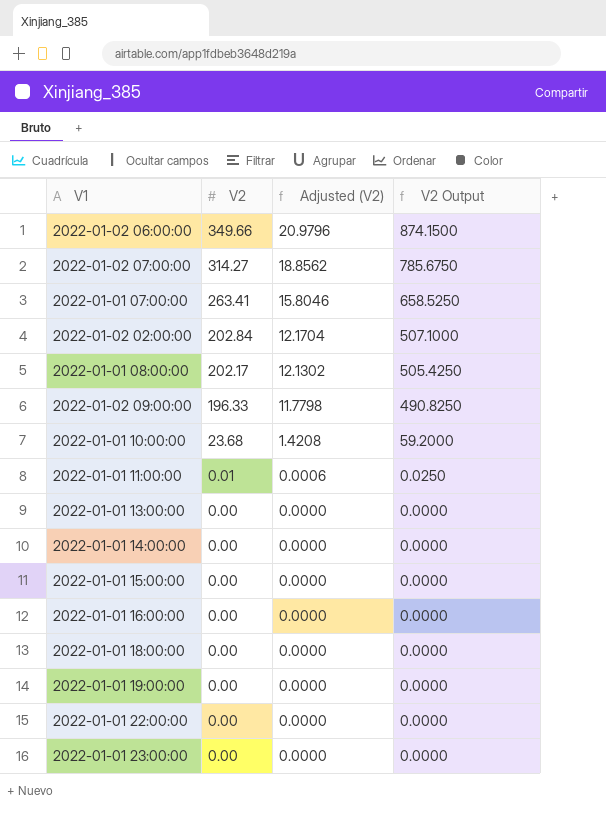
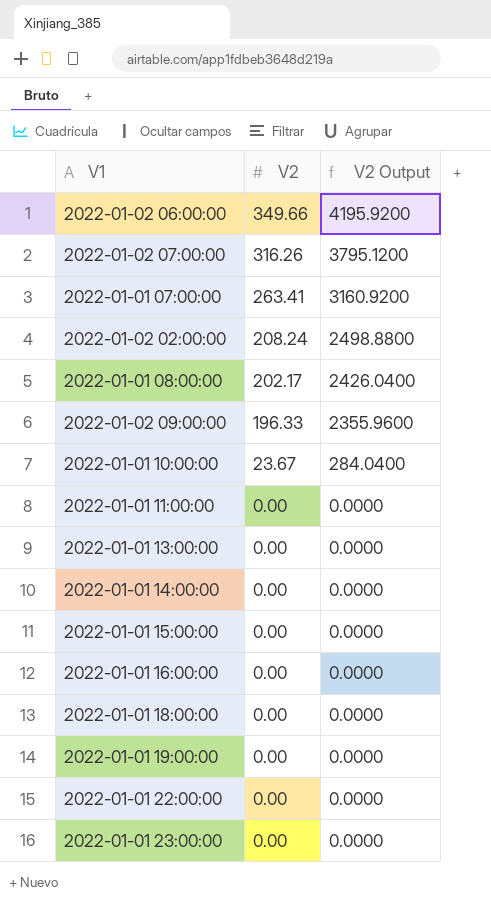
column Adjusted (V2) | formula: [V2] * 0.06 -> none
column V2 Output | formula: [V2] * 2.5 -> [V2] * 12
2022-01-02 07:00:00 | V2: 314.27 -> 316.26
2022-01-02 02:00:00 | V2: 202.84 -> 208.24
2022-01-01 10:00:00 | V2: 23.68 -> 23.67
2022-01-01 11:00:00 | V2: 0.01 -> 0.00

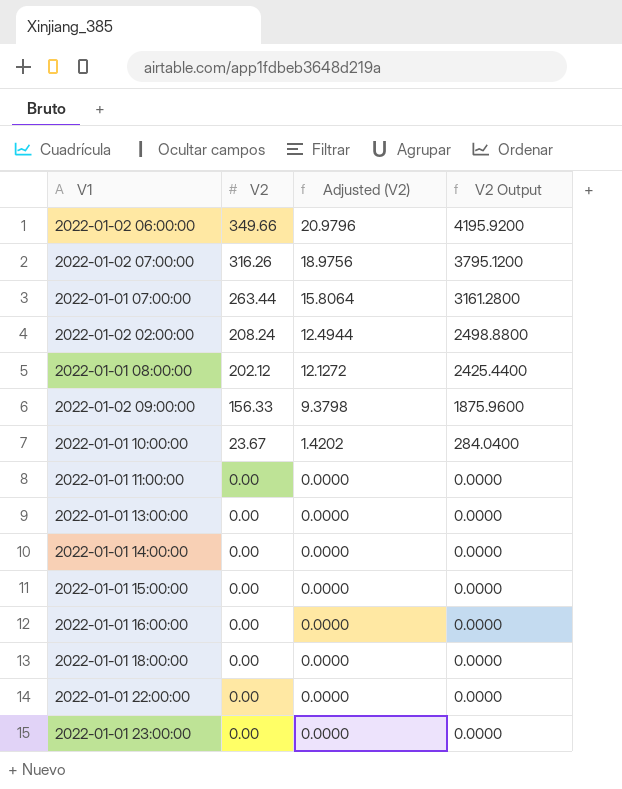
column Adjusted (V2) | formula: none -> [V2] * 0.06
row 2022-01-01 19:00:00: 0.00 | 0.0000 -> none
2022-01-01 07:00:00 | V2: 263.41 -> 263.44
2022-01-01 07:00:00 | V2 Output: 3160.9200 -> 3161.2800
2022-01-01 08:00:00 | V2: 202.17 -> 202.12
2022-01-01 08:00:00 | V2 Output: 2426.0400 -> 2425.4400
2022-01-02 09:00:00 | V2: 196.33 -> 156.33
2022-01-02 09:00:00 | V2 Output: 2355.9600 -> 1875.9600

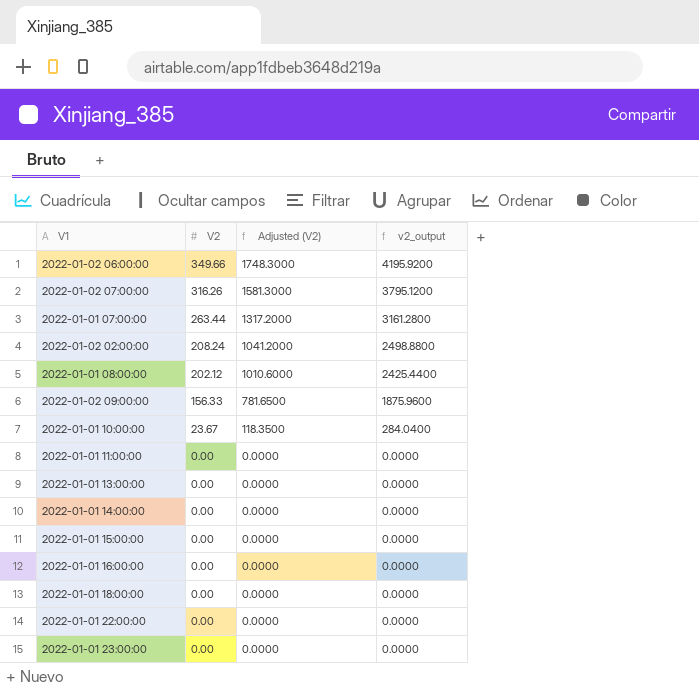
column Adjusted (V2) | formula: [V2] * 0.06 -> [V2] * 5
column name: V2 Output -> v2_output

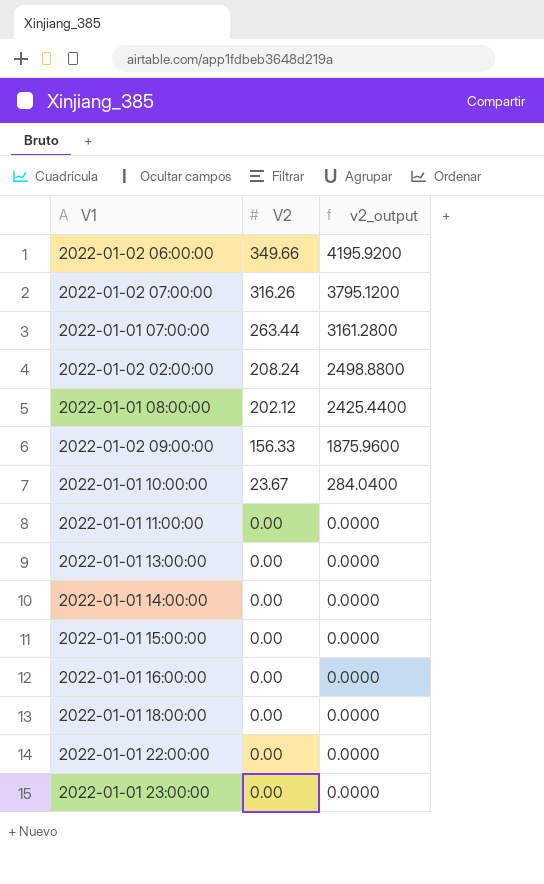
column Adjusted (V2) | formula: [V2] * 5 -> none

